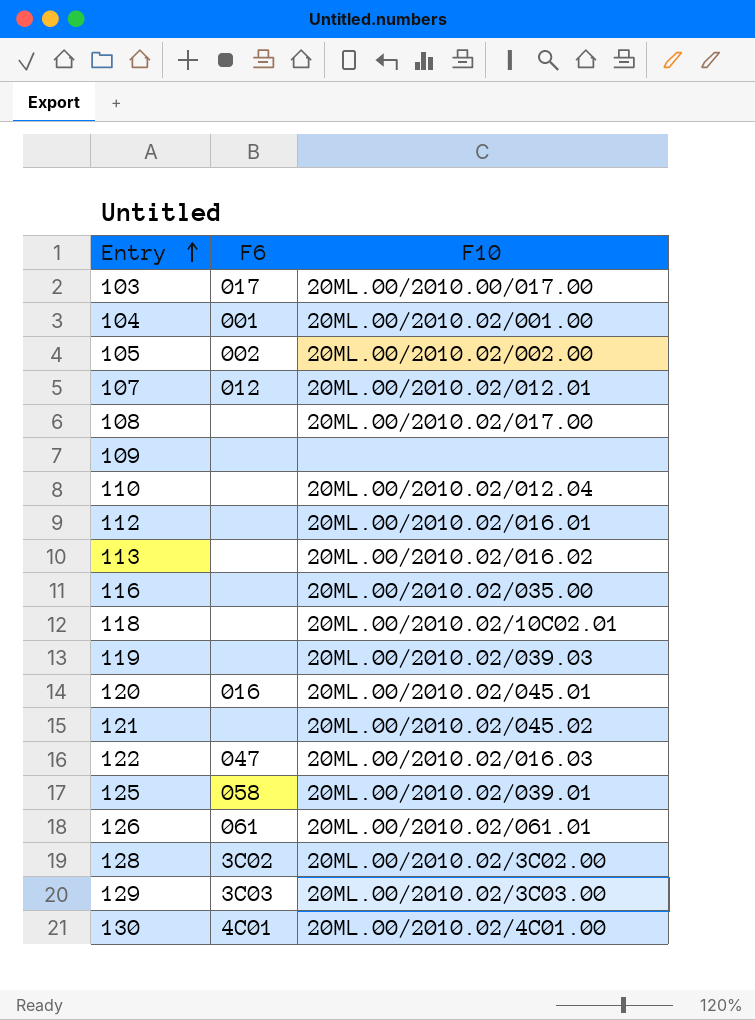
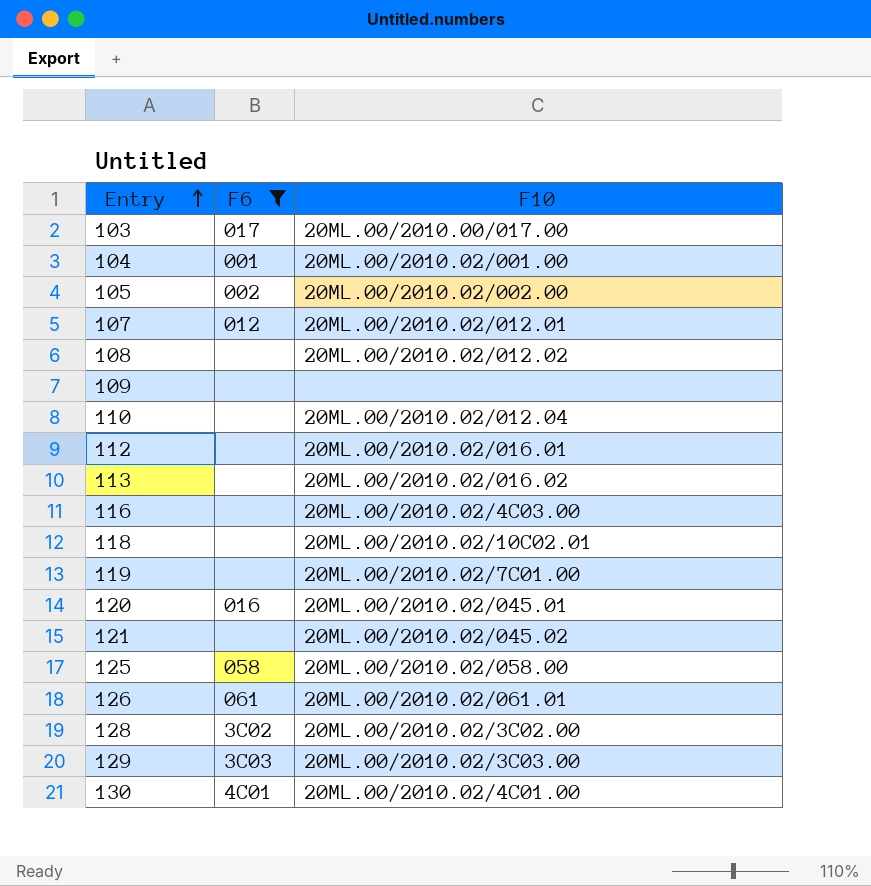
filter: none -> F6 != 047
108 | F10: 20ML.00/2010.02/017.00 -> 20ML.00/2010.02/012.02
116 | F10: 20ML.00/2010.02/035.00 -> 20ML.00/2010.02/4C03.00
119 | F10: 20ML.00/2010.02/039.03 -> 20ML.00/2010.02/7C01.00
125 | F10: 20ML.00/2010.02/039.01 -> 20ML.00/2010.02/058.00

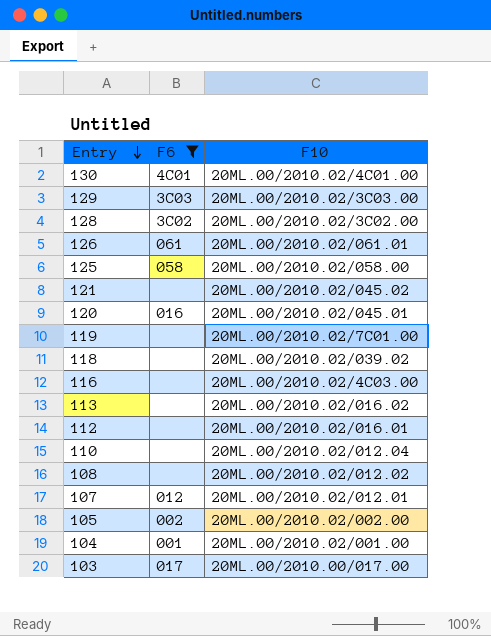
row order: Entry ascending -> Entry descending
row 109: none | none -> none
118 | F10: 20ML.00/2010.02/10C02.01 -> 20ML.00/2010.02/039.02

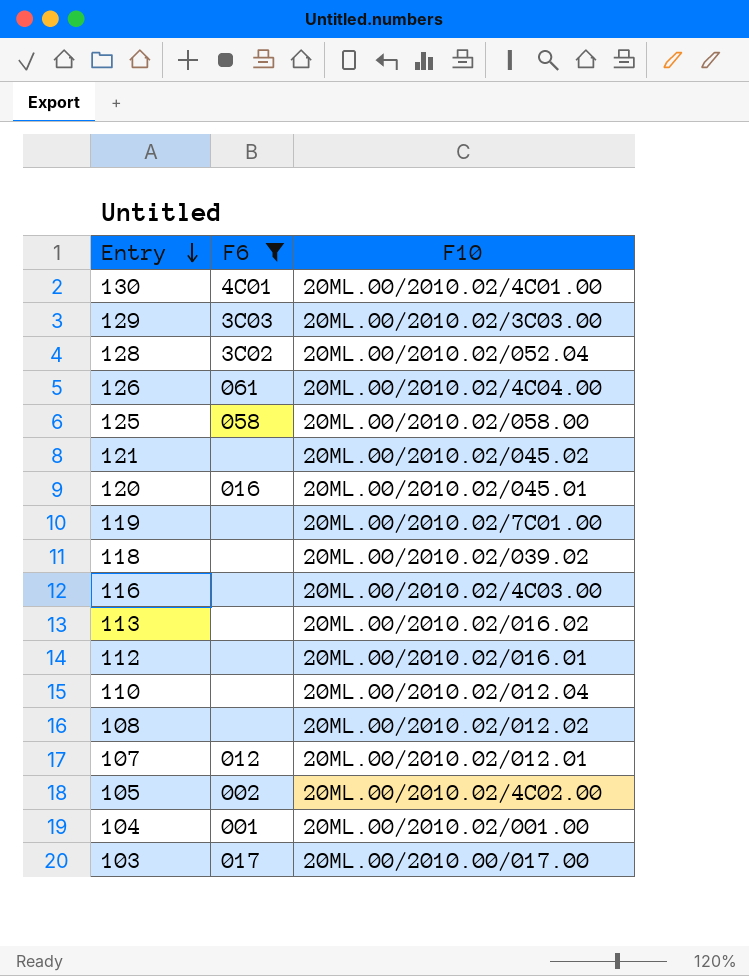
128 | F10: 20ML.00/2010.02/3C02.00 -> 20ML.00/2010.02/052.04
126 | F10: 20ML.00/2010.02/061.01 -> 20ML.00/2010.02/4C04.00
105 | F10: 20ML.00/2010.02/002.00 -> 20ML.00/2010.02/4C02.00

